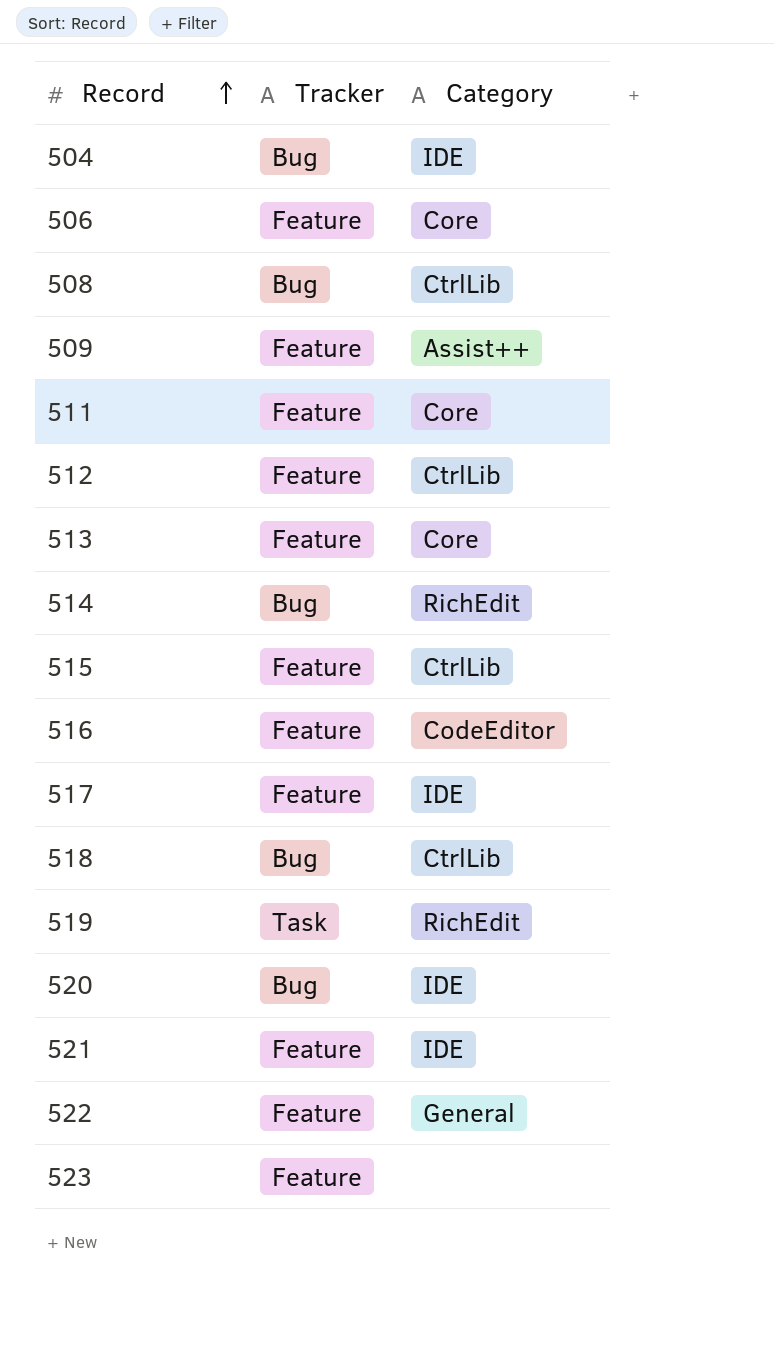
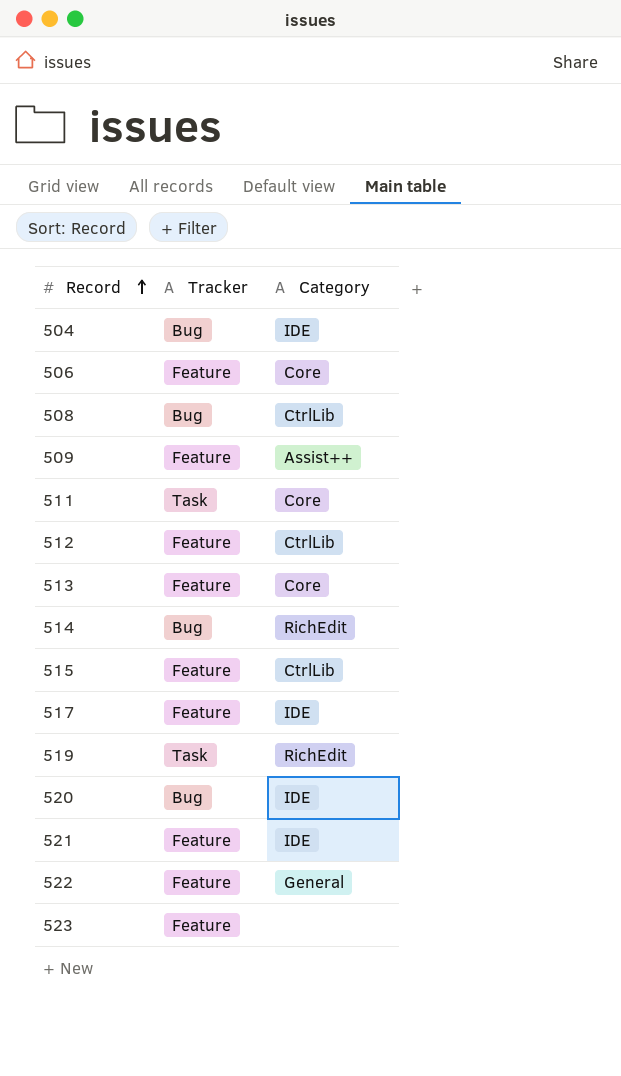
row 516: Feature | CodeEditor -> none
row 518: Bug | CtrlLib -> none
511 | Tracker: Feature -> Task

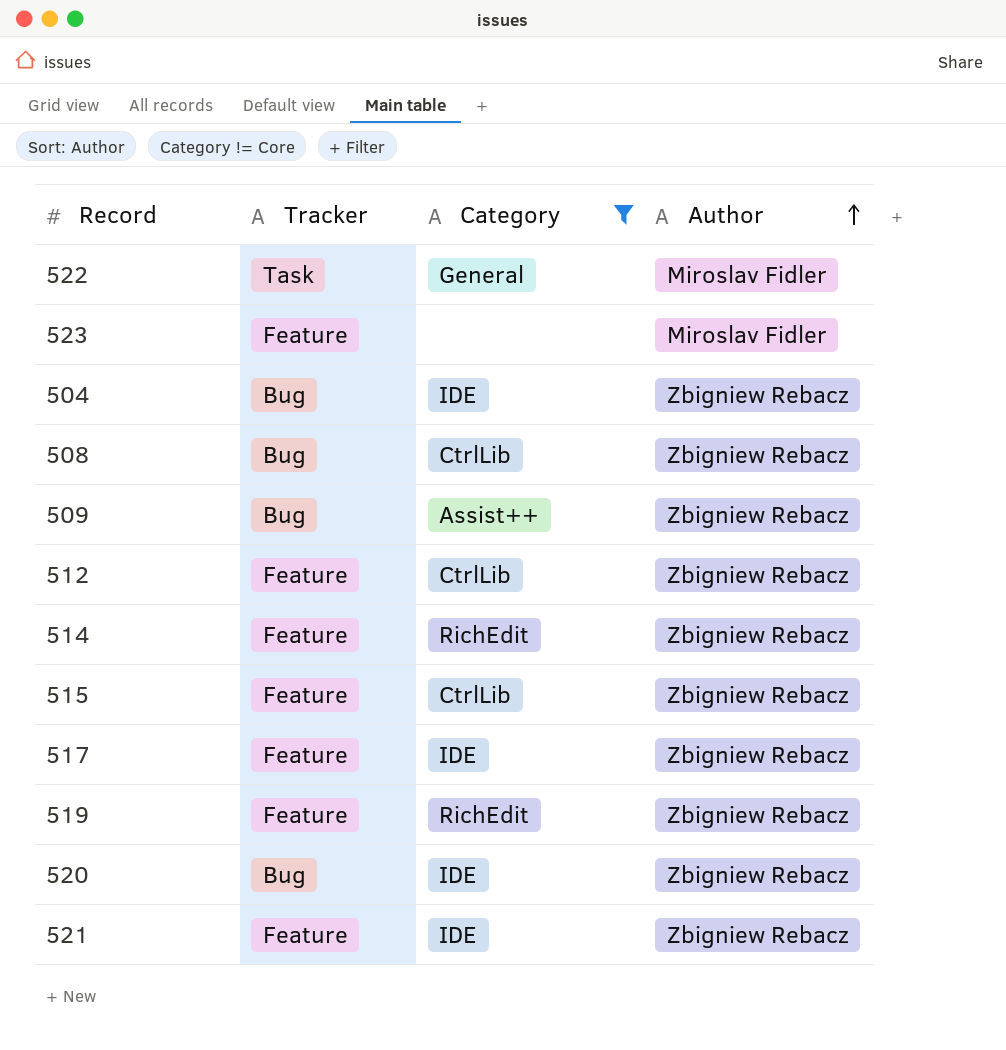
filter: none -> Category != Core
row order: Record ascending -> Author ascending
column Author | position: none -> 4
522 | Tracker: Feature -> Task
509 | Tracker: Feature -> Bug
514 | Tracker: Bug -> Feature
519 | Tracker: Task -> Feature

